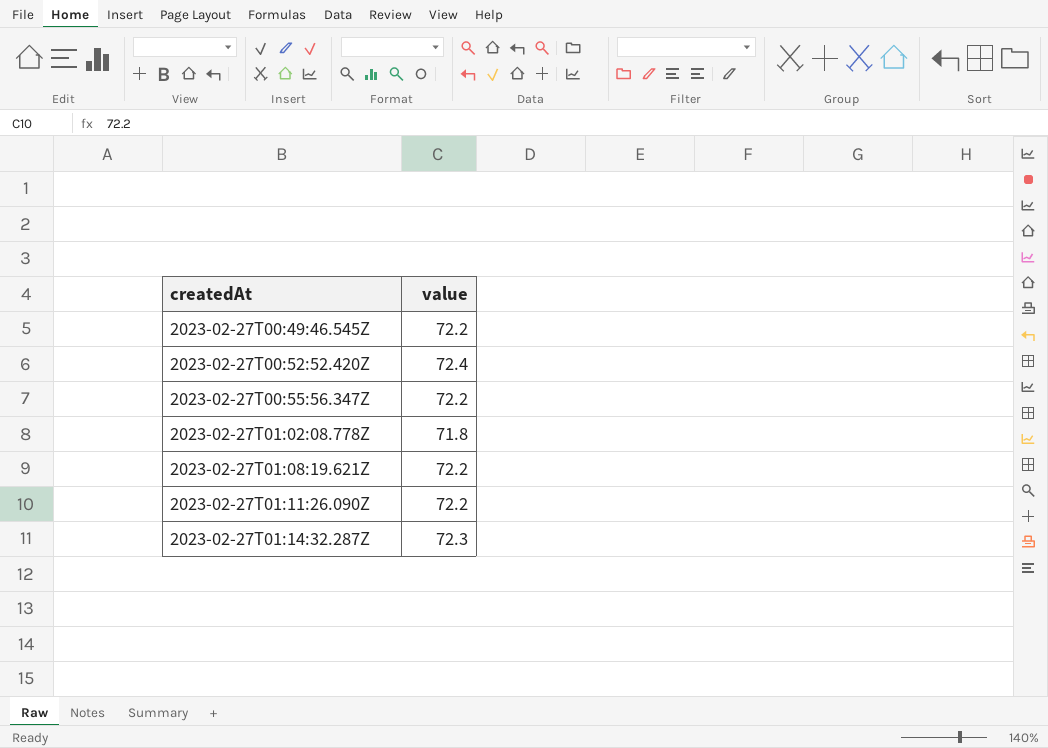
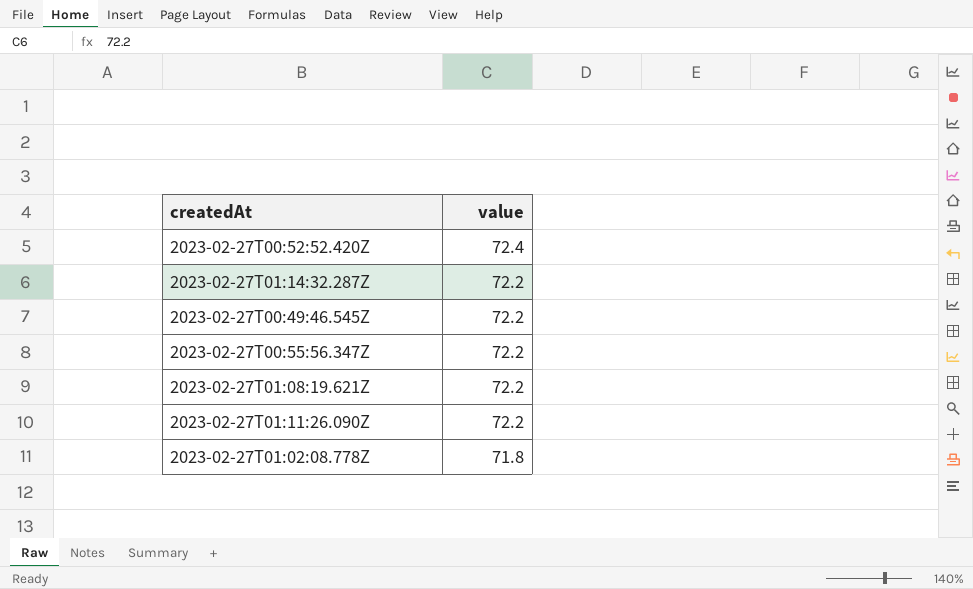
row order: createdAt ascending -> value descending
2023-02-27T01:14:32.287Z | value: 72.3 -> 72.2

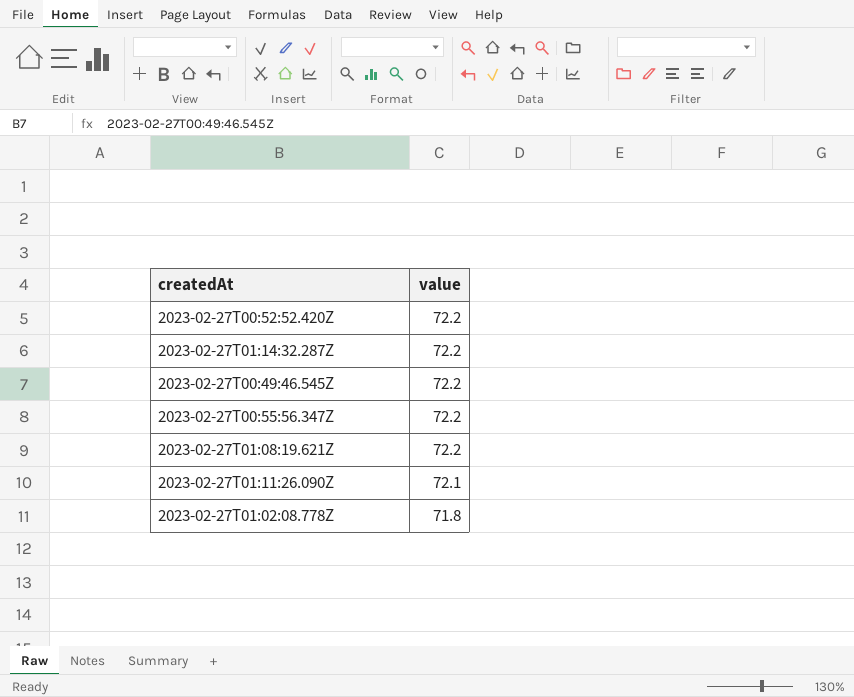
2023-02-27T00:52:52.420Z | value: 72.4 -> 72.2
2023-02-27T01:11:26.090Z | value: 72.2 -> 72.1

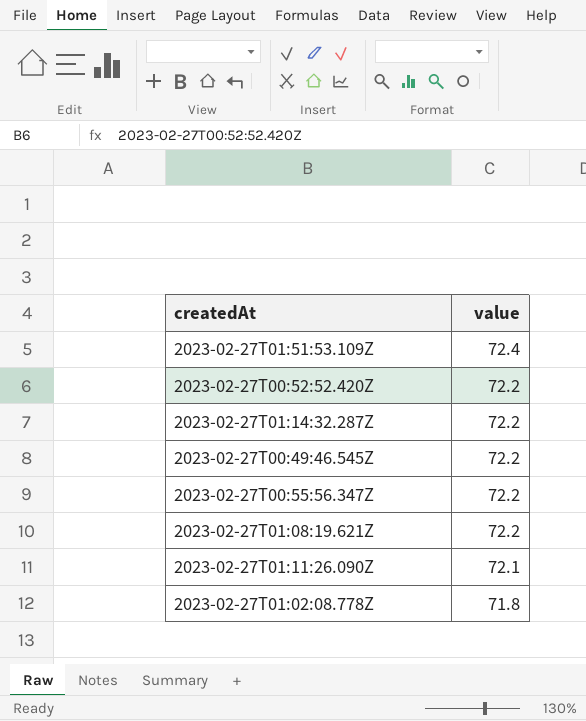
row 2023-02-27T01:51:53.109Z: none -> 72.4

